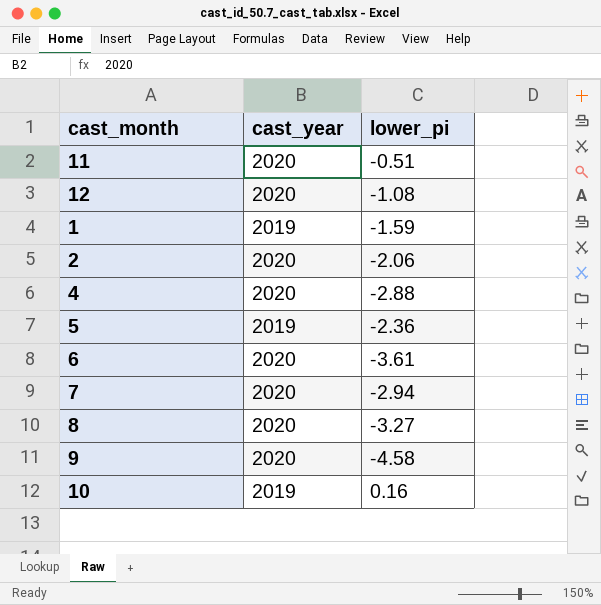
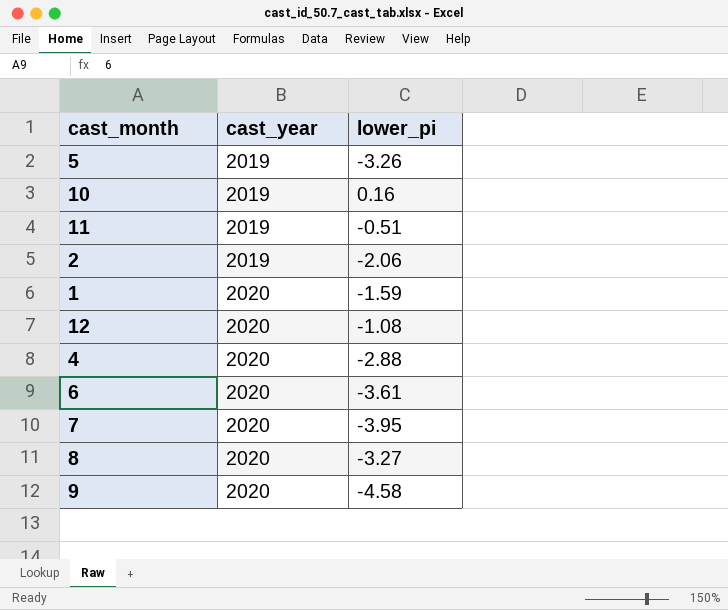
row order: none -> cast_year ascending
5 | lower_pi: -2.36 -> -3.26
11 | cast_year: 2020 -> 2019
2 | cast_year: 2020 -> 2019
1 | cast_year: 2019 -> 2020
7 | lower_pi: -2.94 -> -3.95

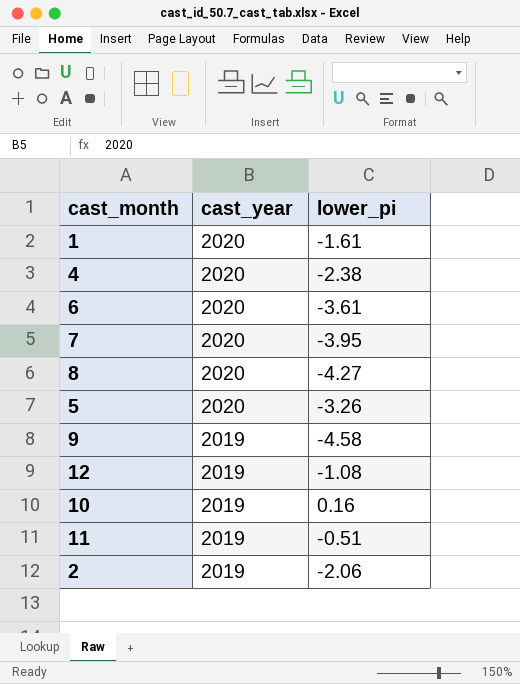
row order: cast_year ascending -> cast_year descending
1 | lower_pi: -1.59 -> -1.61
4 | lower_pi: -2.88 -> -2.38
8 | lower_pi: -3.27 -> -4.27
5 | cast_year: 2019 -> 2020
9 | cast_year: 2020 -> 2019
12 | cast_year: 2020 -> 2019

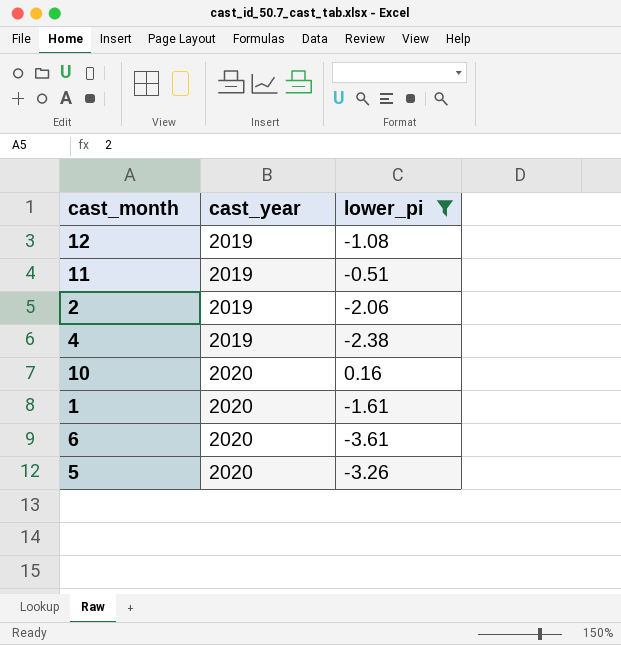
filter: none -> lower_pi >= -3.61
row order: cast_year descending -> cast_year ascending
4 | cast_year: 2020 -> 2019
10 | cast_year: 2019 -> 2020

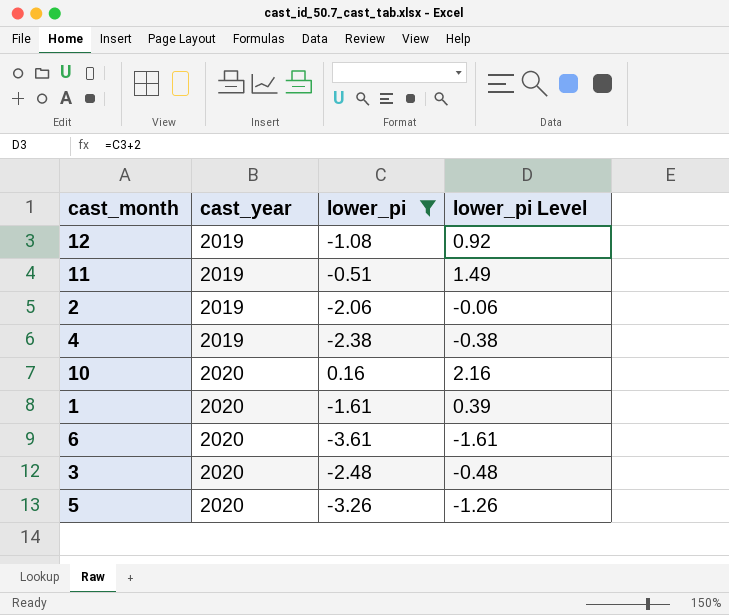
column lower_pi Level | formula: none -> [lower_pi] + 2
row 3: none -> 2020 | -2.48 | -0.48

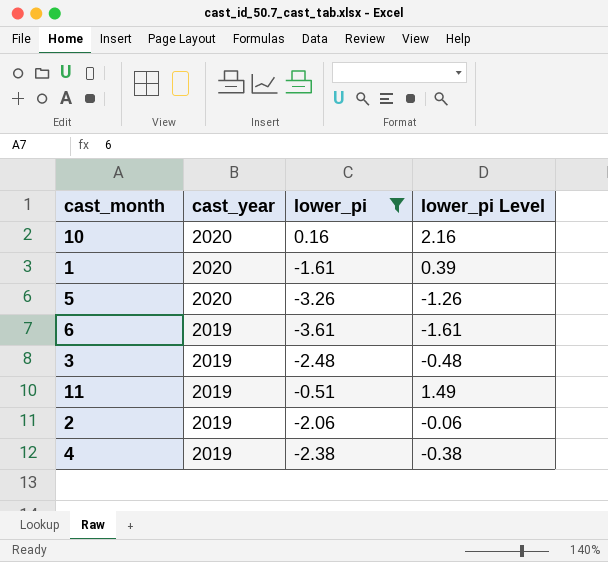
row order: cast_year ascending -> cast_year descending
row 12: 2019 | -1.08 | 0.92 -> none
6 | cast_year: 2020 -> 2019
3 | cast_year: 2020 -> 2019

